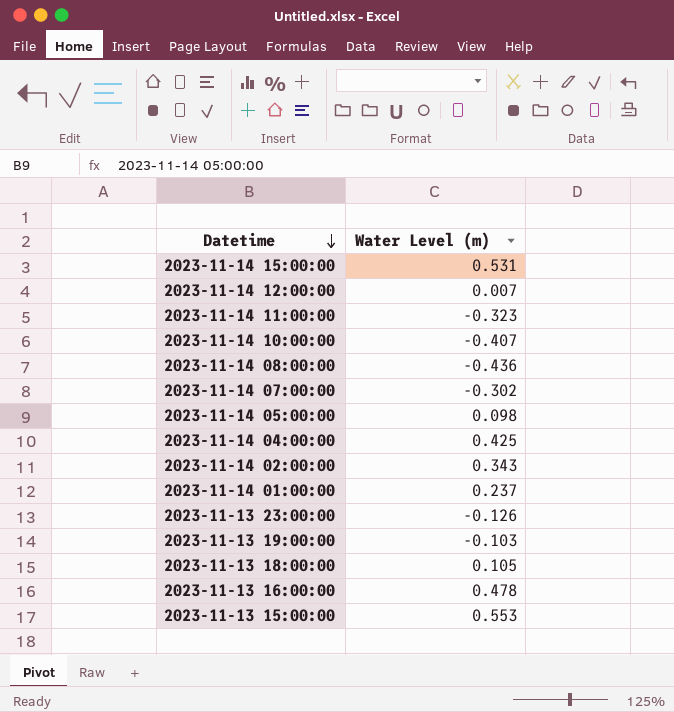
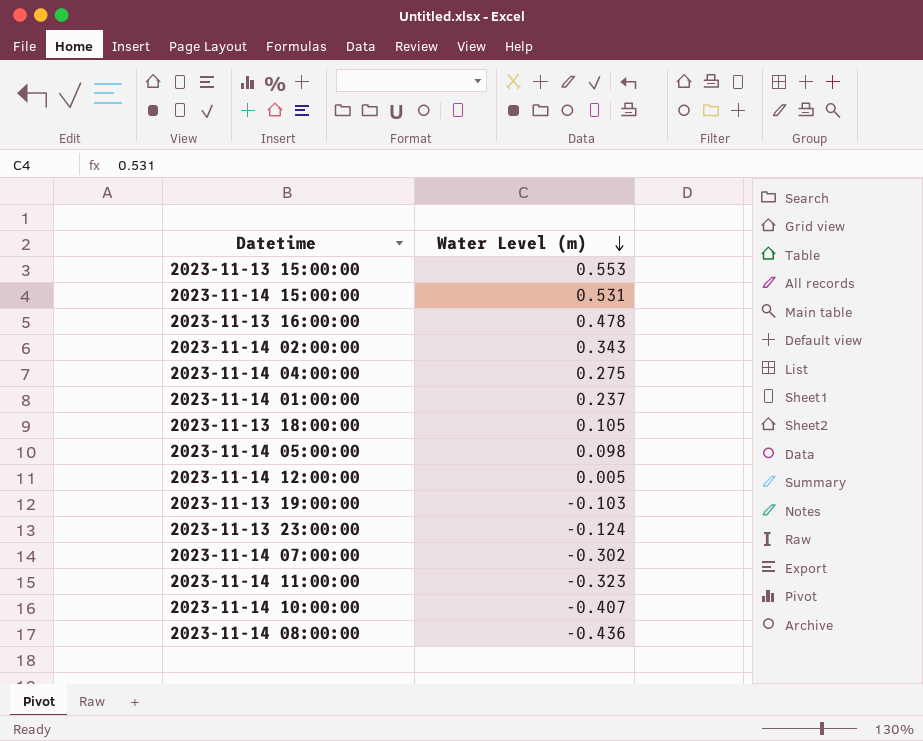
row order: Datetime descending -> Water Level (m) descending
2023-11-14 04:00:00 | Water Level (m): 0.425 -> 0.275
2023-11-14 12:00:00 | Water Level (m): 0.007 -> 0.005
2023-11-13 23:00:00 | Water Level (m): -0.126 -> -0.124

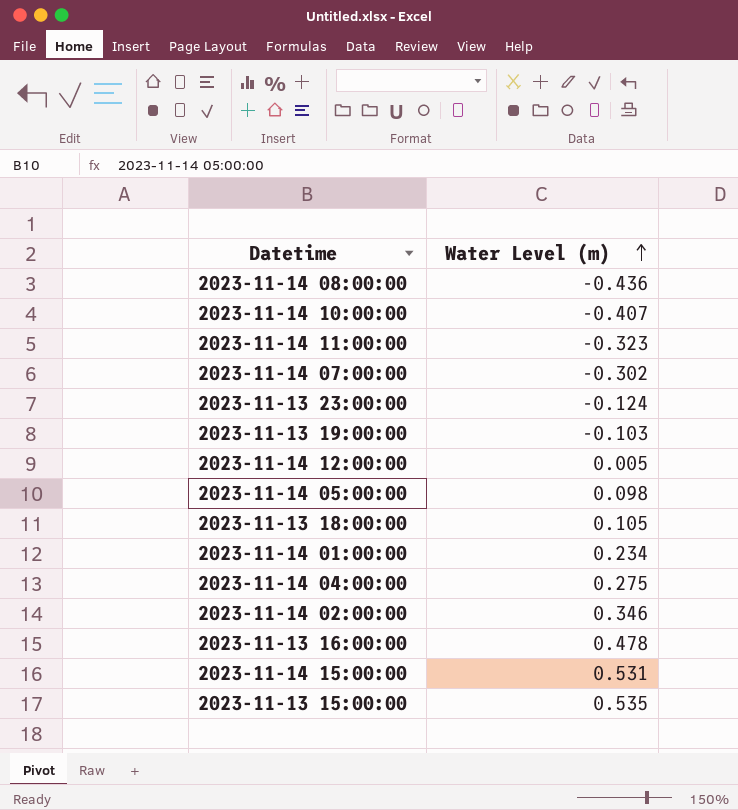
row order: Water Level (m) descending -> Water Level (m) ascending
2023-11-14 01:00:00 | Water Level (m): 0.237 -> 0.234
2023-11-14 02:00:00 | Water Level (m): 0.343 -> 0.346
2023-11-13 15:00:00 | Water Level (m): 0.553 -> 0.535

